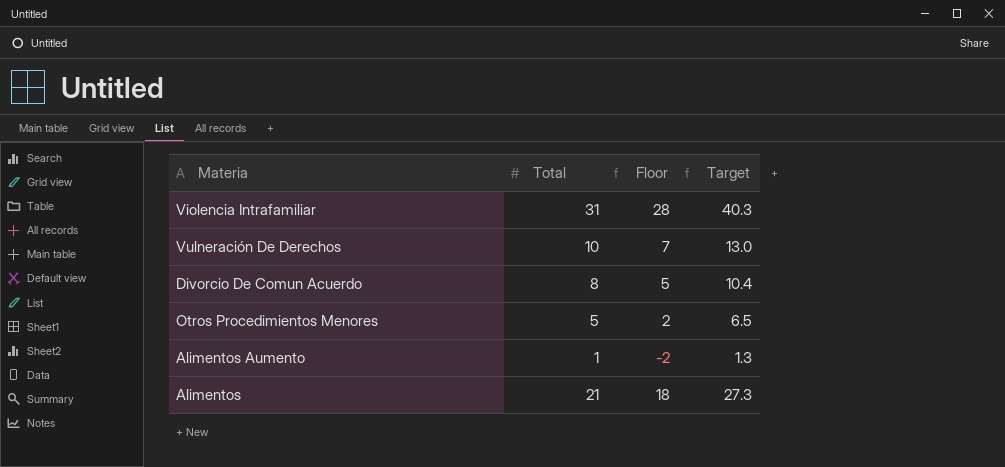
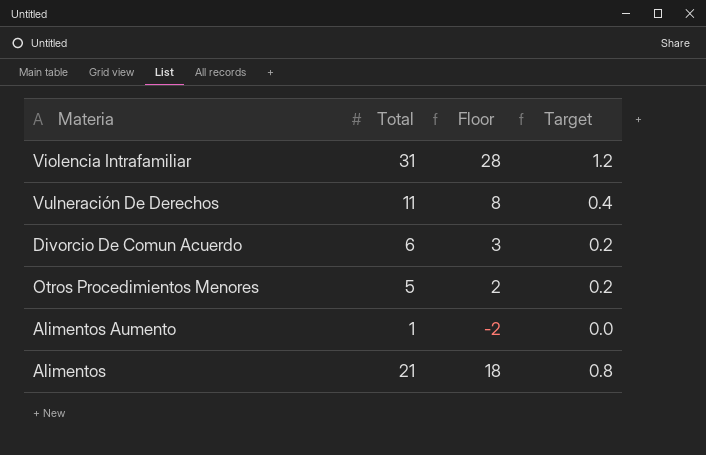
column Target | formula: [Total] * 1.3 -> [Total] * 0.04
Vulneración De Derechos | Total: 10 -> 11
Vulneración De Derechos | Floor: 7 -> 8
Divorcio De Comun Acuerdo | Total: 8 -> 6
Divorcio De Comun Acuerdo | Floor: 5 -> 3

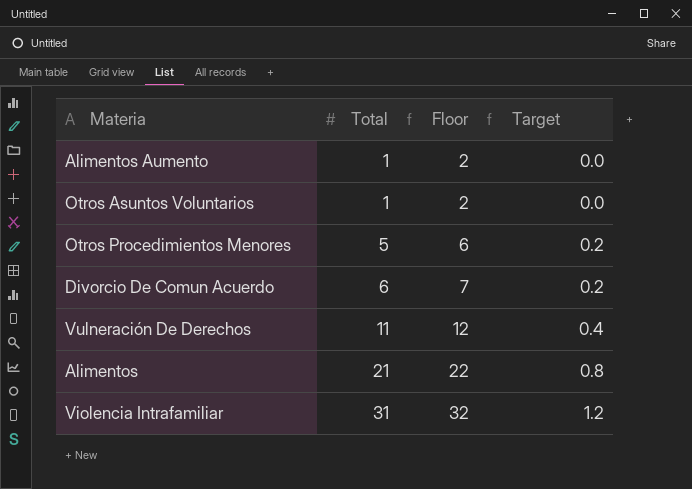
row order: none -> Total ascending
column Floor | formula: [Total] - 3 -> [Total] + 1
row Otros Asuntos Voluntarios: none -> 1 | 2 | 0.0

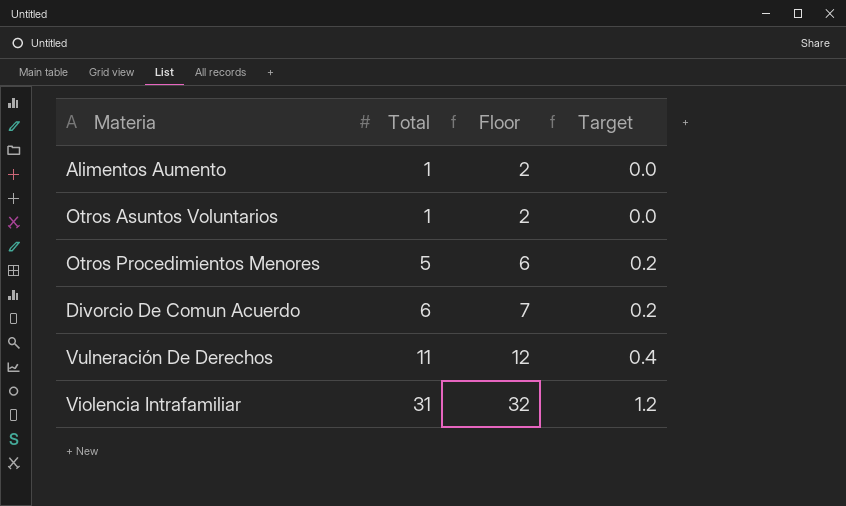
row Alimentos: 21 | 22 | 0.8 -> none

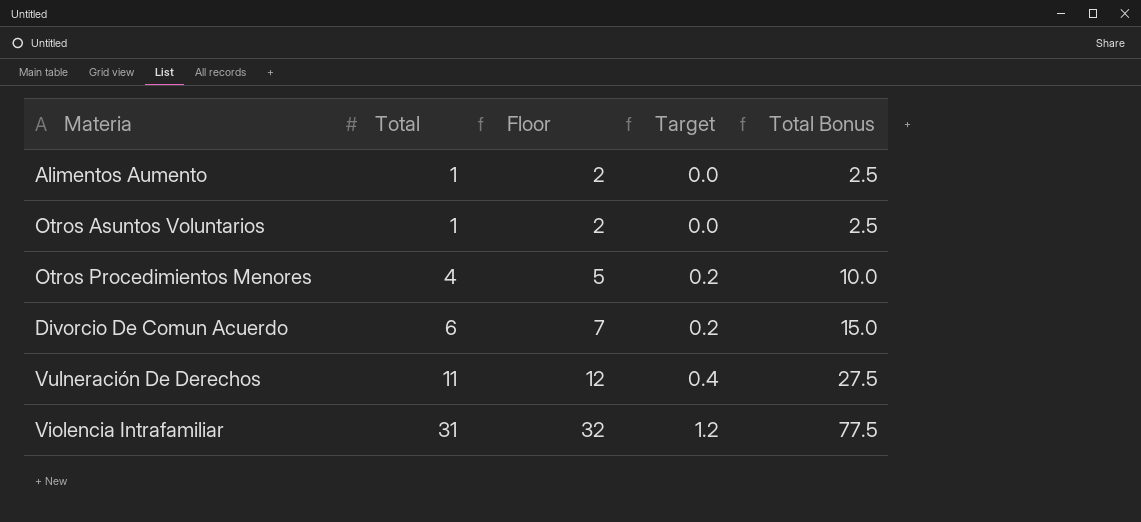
column Total Bonus | formula: none -> [Total] * 2.5
Otros Procedimientos Menores | Total: 5 -> 4
Otros Procedimientos Menores | Floor: 6 -> 5

